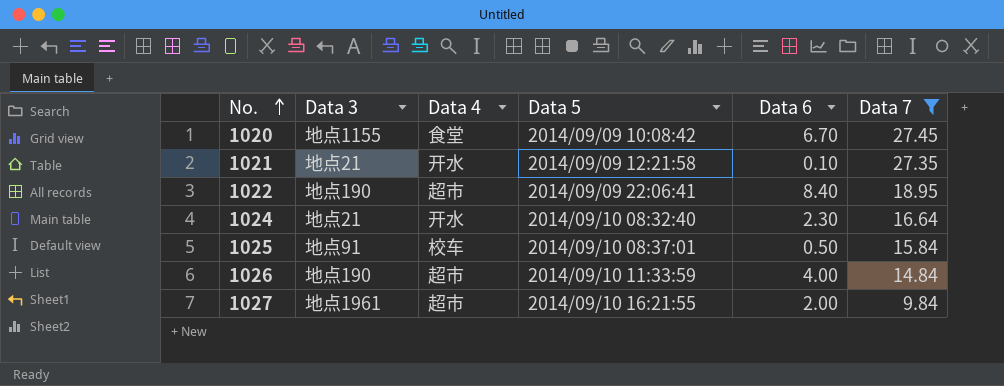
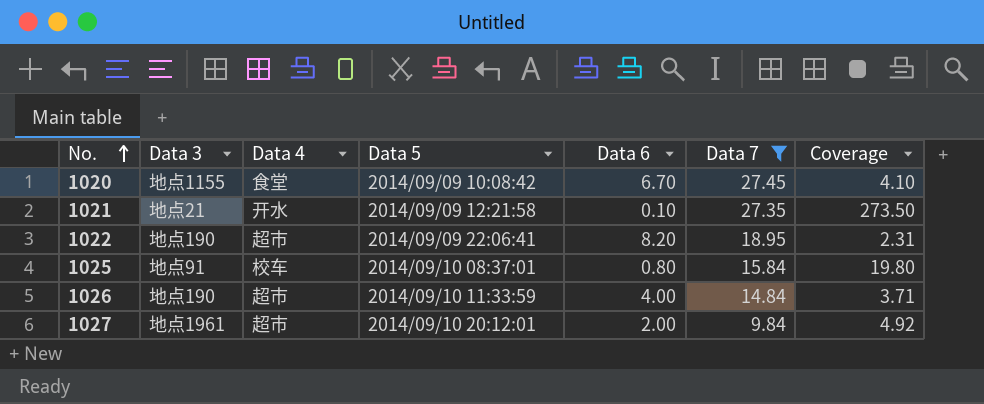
column Coverage | formula: none -> [Data 7] / [Data 6]
row 1024: 地点21 | 开水 | 2014/09/10 08:32:40 | 2.30 | 16.64 -> none
1022 | Data 6: 8.40 -> 8.20
1025 | Data 6: 0.50 -> 0.80
1027 | Data 5: 2014/09/10 16:21:55 -> 2014/09/10 20:12:01

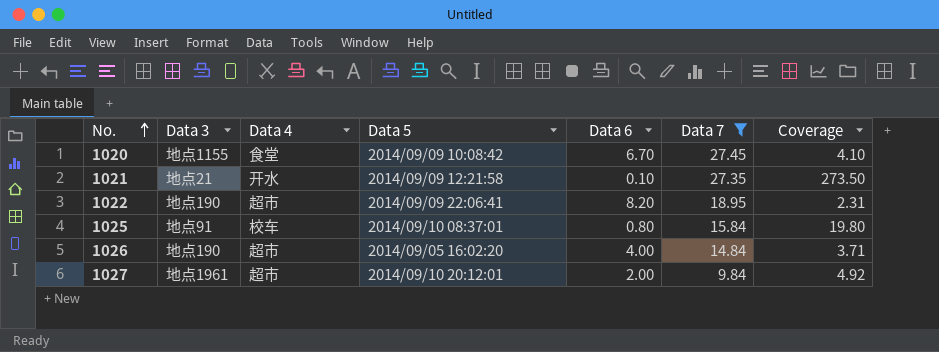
1026 | Data 5: 2014/09/10 11:33:59 -> 2014/09/05 16:02:20

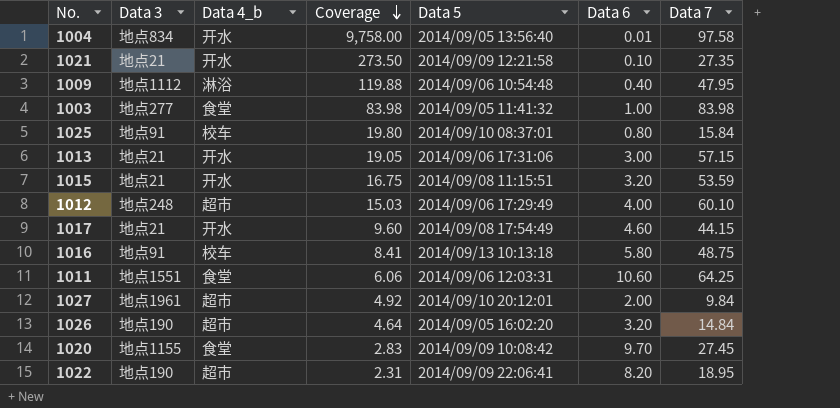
filter: Data 7 <= 27.45 -> none
row order: No. ascending -> Coverage descending
column name: Data 4 -> Data 4_b
column Coverage | position: 7 -> 4
1026 | Coverage: 3.71 -> 4.64
1026 | Data 6: 4.00 -> 3.20
1020 | Coverage: 4.10 -> 2.83
1020 | Data 6: 6.70 -> 9.70

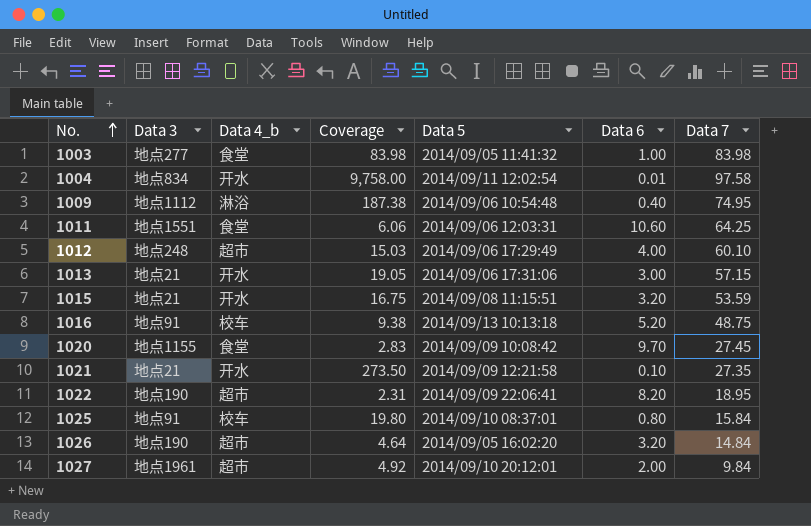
row order: Coverage descending -> No. ascending
row 1017: 地点21 | 开水 | 9.60 | 2014/09/08 17:54:49 | 4.60 | 44.15 -> none
1004 | Data 5: 2014/09/05 13:56:40 -> 2014/09/11 12:02:54
1009 | Coverage: 119.88 -> 187.38
1009 | Data 7: 47.95 -> 74.95
1016 | Coverage: 8.41 -> 9.38
1016 | Data 6: 5.80 -> 5.20

